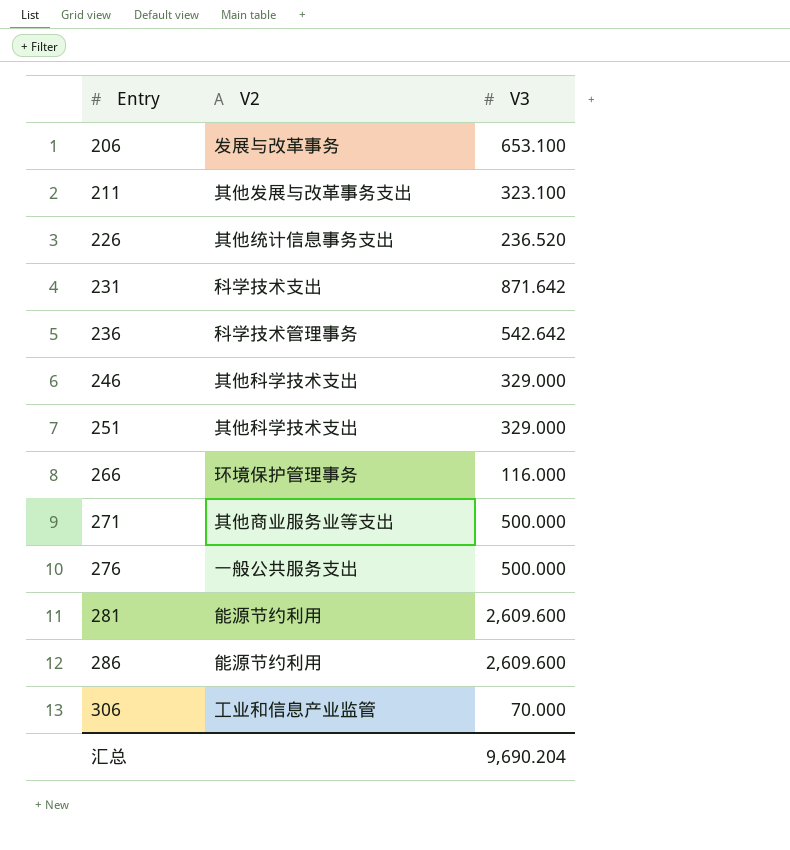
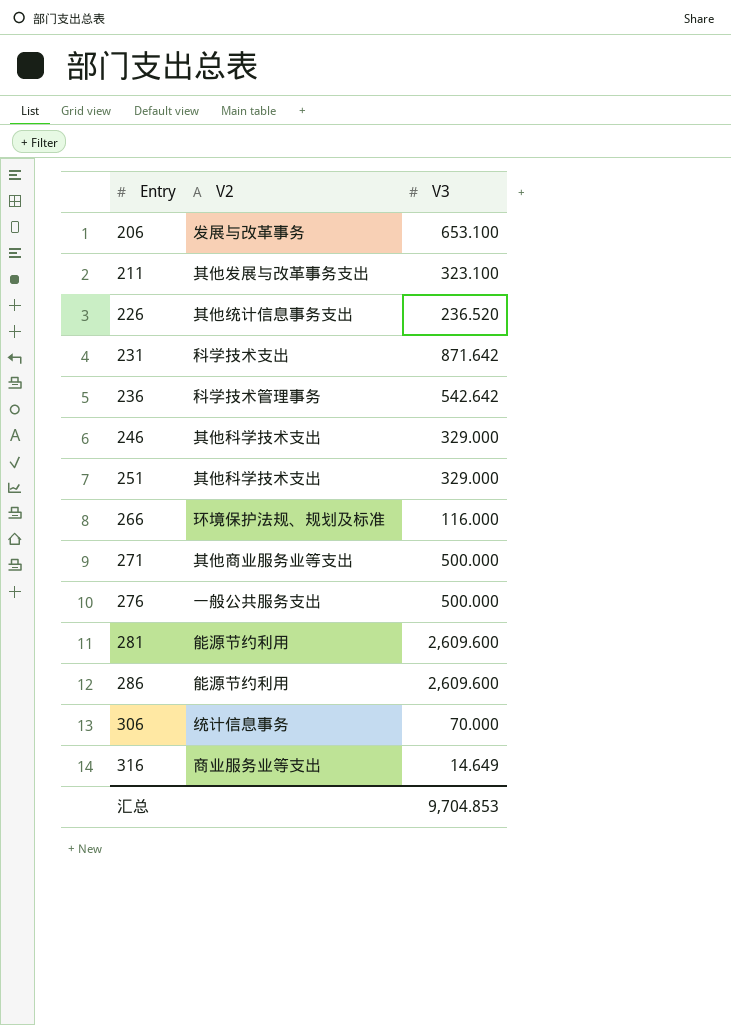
266 | V2: 环境保护管理事务 -> 环境保护法规、规划及标准
306 | V2: 工业和信息产业监管 -> 统计信息事务
row 316: none -> 商业服务业等支出 | 14.649
汇总 | V3: 9,690.204 -> 9,704.853

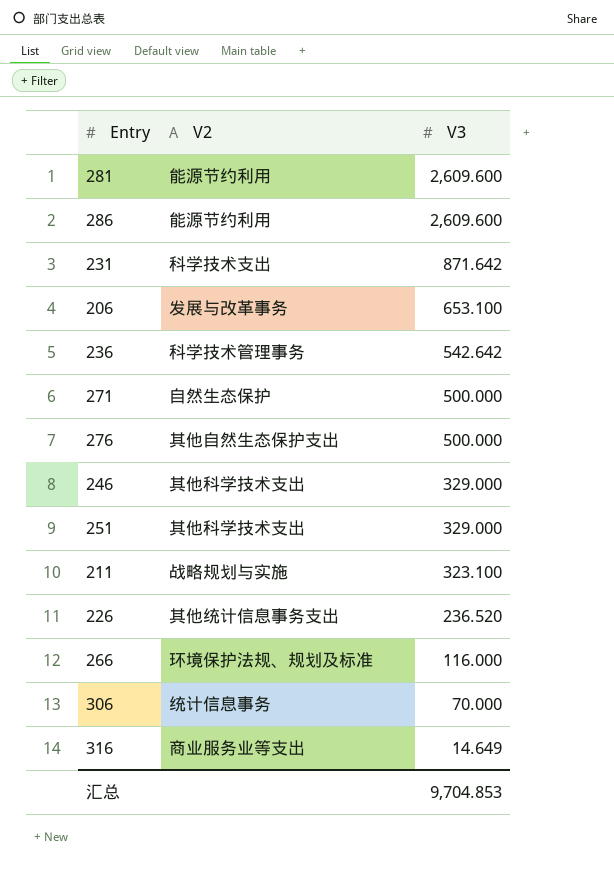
row order: Entry ascending -> V3 descending
271 | V2: 其他商业服务业等支出 -> 自然生态保护
276 | V2: 一般公共服务支出 -> 其他自然生态保护支出
211 | V2: 其他发展与改革事务支出 -> 战略规划与实施

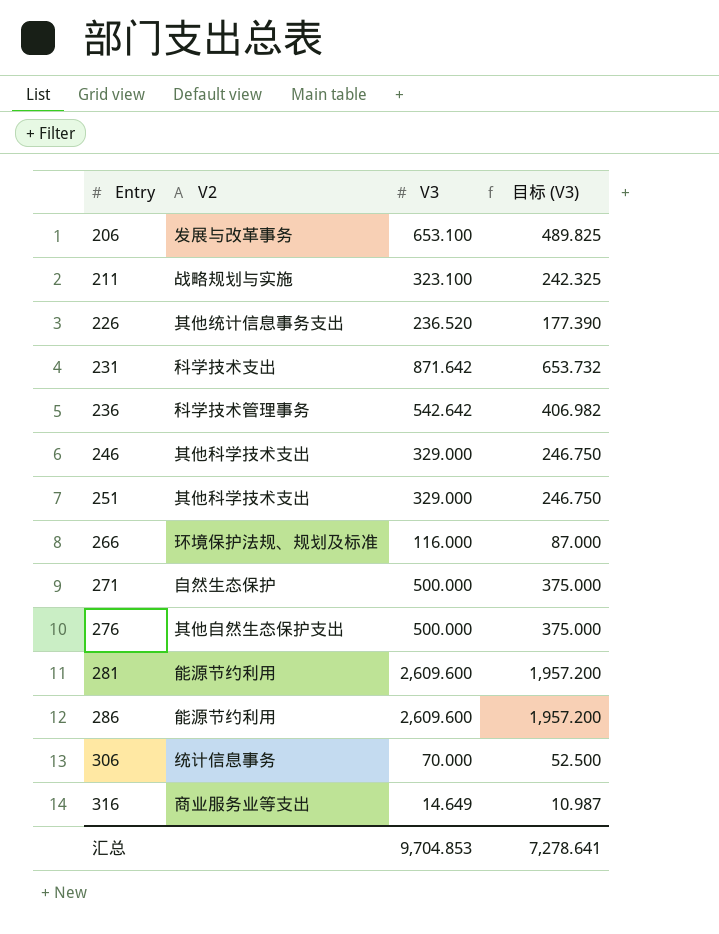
row order: V3 descending -> Entry ascending
column 目标 (V3) | formula: none -> [V3] * 0.75

